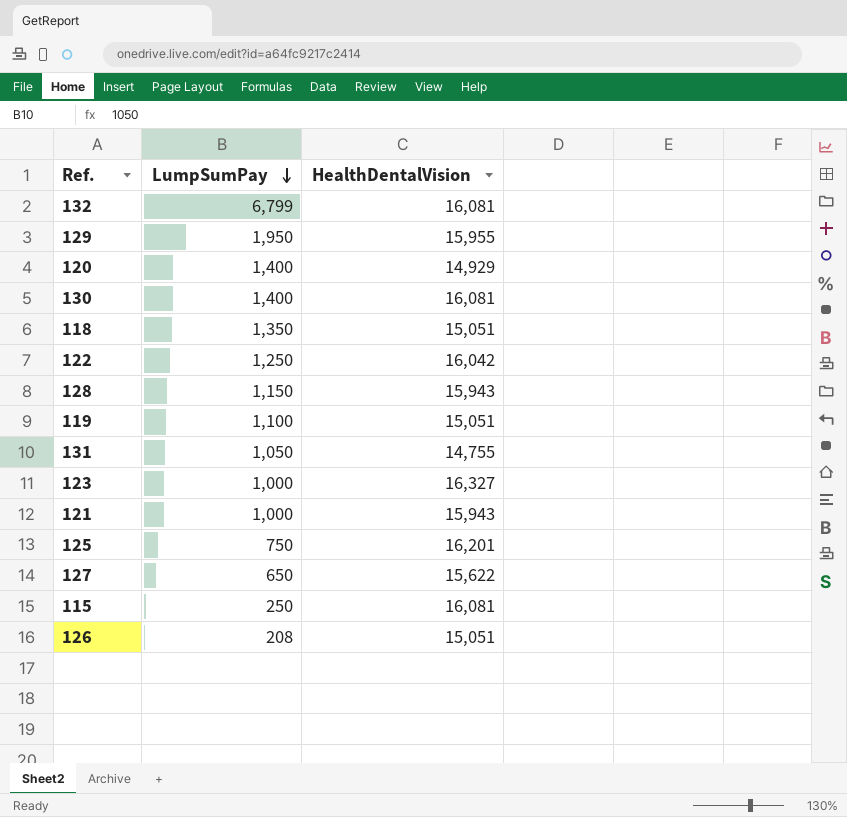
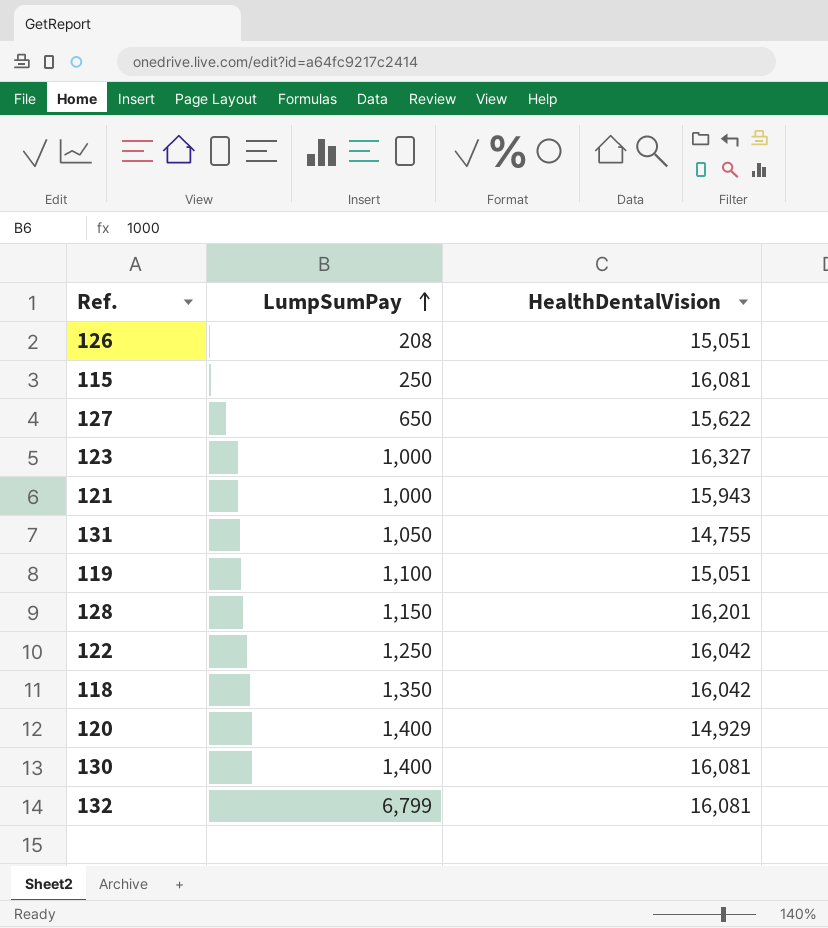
row order: LumpSumPay descending -> LumpSumPay ascending
row 129: 1,950 | 15,955 -> none
row 125: 750 | 16,201 -> none
128 | HealthDentalVision: 15,943 -> 16,201
118 | HealthDentalVision: 15,051 -> 16,042

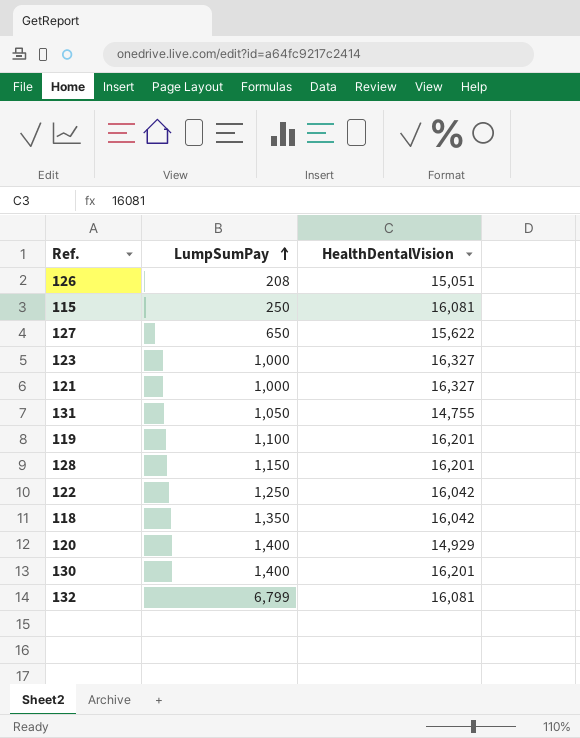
121 | HealthDentalVision: 15,943 -> 16,327
119 | HealthDentalVision: 15,051 -> 16,201
130 | HealthDentalVision: 16,081 -> 16,201

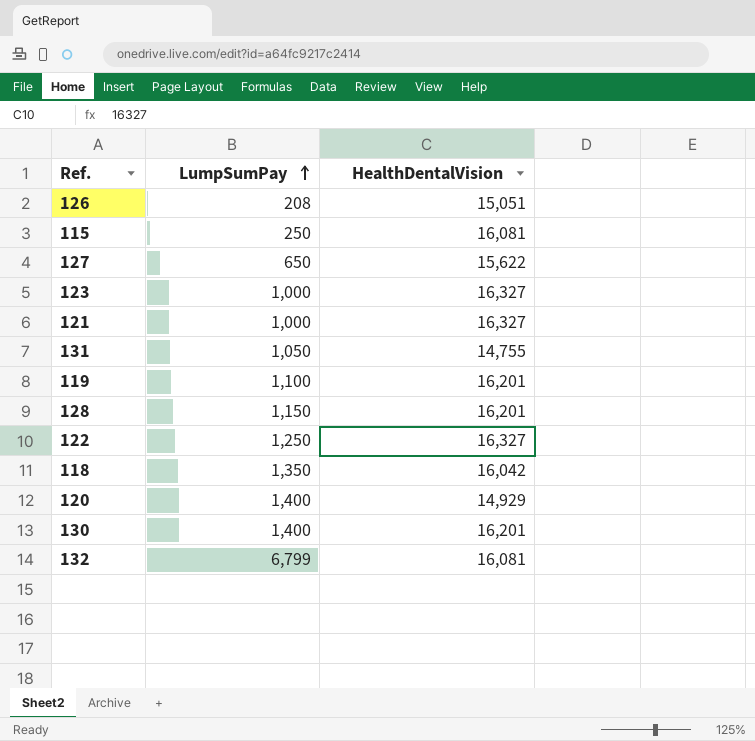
122 | HealthDentalVision: 16,042 -> 16,327

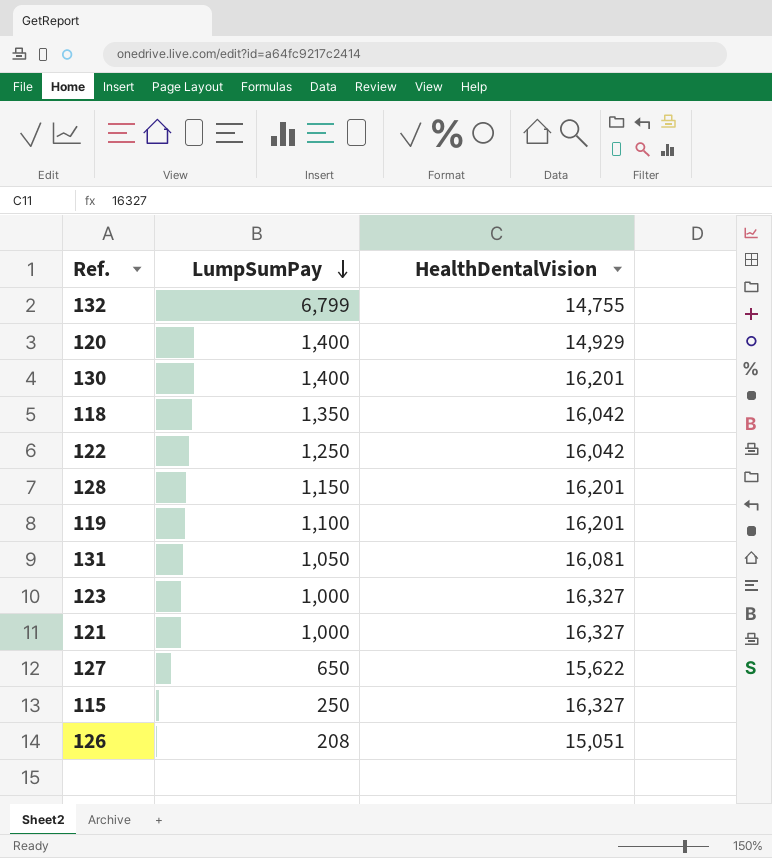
row order: LumpSumPay ascending -> LumpSumPay descending
132 | HealthDentalVision: 16,081 -> 14,755
122 | HealthDentalVision: 16,327 -> 16,042
131 | HealthDentalVision: 14,755 -> 16,081
115 | HealthDentalVision: 16,081 -> 16,327

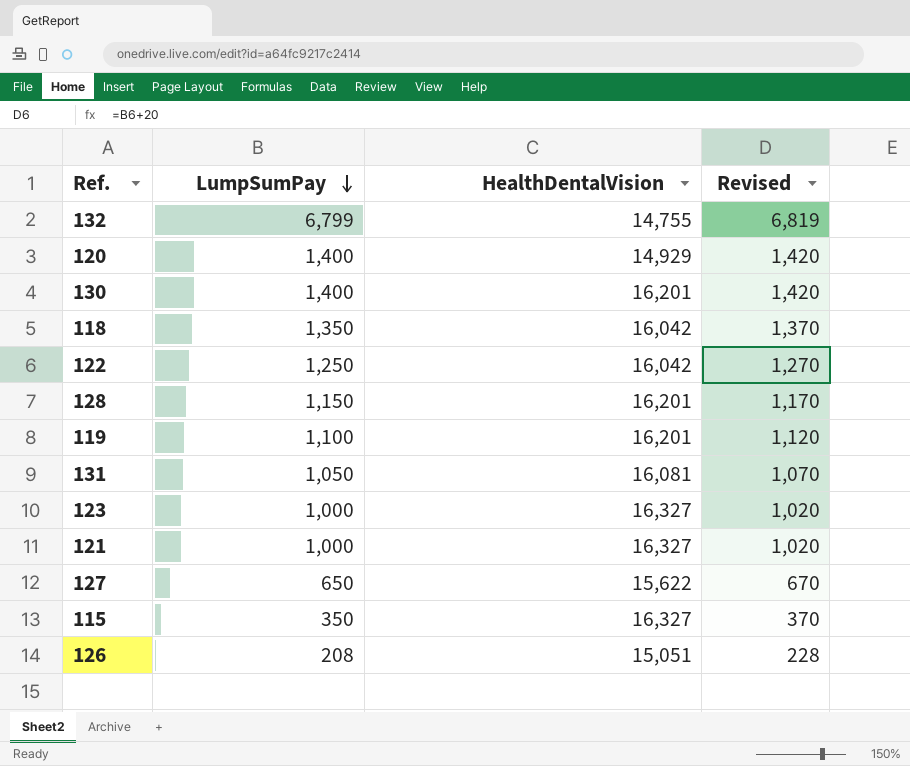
column Revised | formula: none -> [LumpSumPay] + 20
115 | LumpSumPay: 250 -> 350

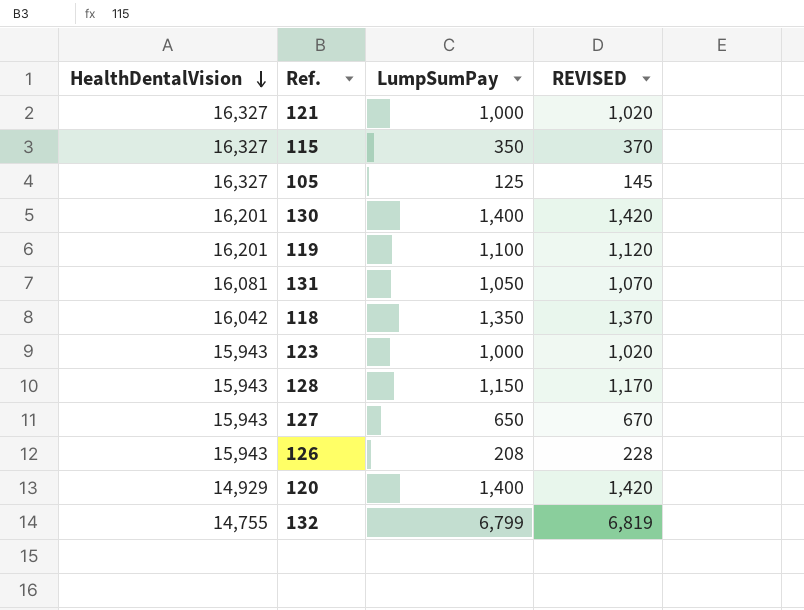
row order: LumpSumPay descending -> HealthDentalVision descending
column HealthDentalVision | position: 3 -> 1
column name: Revised -> REVISED
row 122: 1,250 | 16,042 | 1,270 -> none
row 105: none -> 16,327 | 125 | 145
123 | HealthDentalVision: 16,327 -> 15,943
128 | HealthDentalVision: 16,201 -> 15,943
127 | HealthDentalVision: 15,622 -> 15,943
126 | HealthDentalVision: 15,051 -> 15,943

